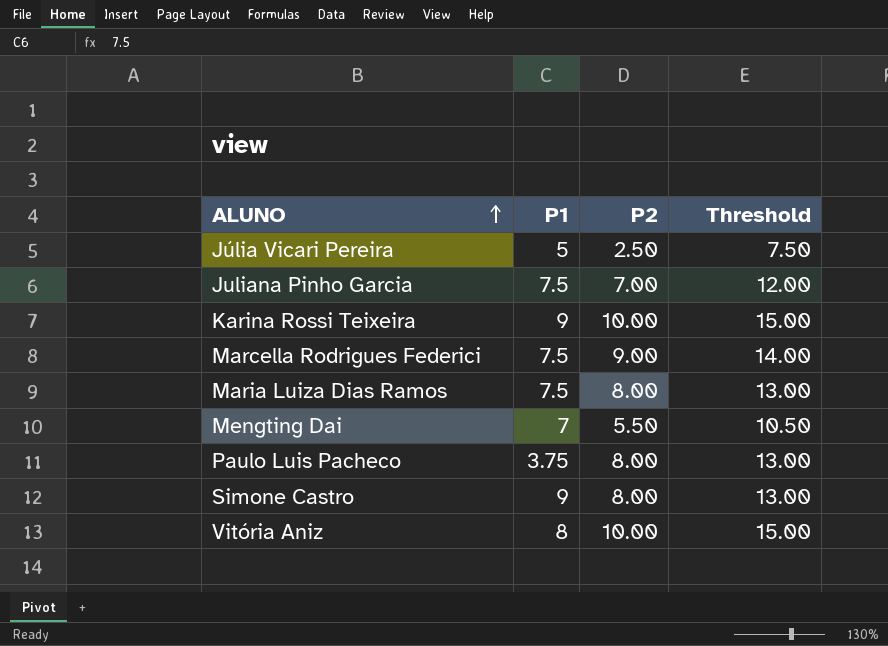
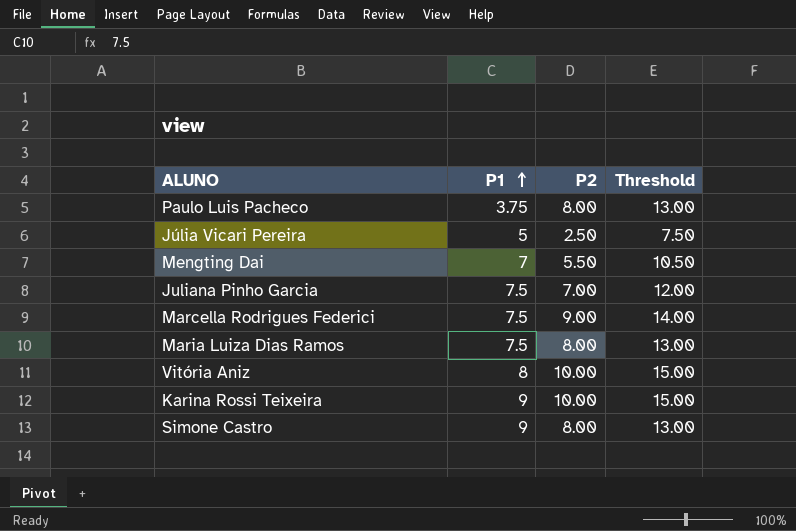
row order: ALUNO ascending -> P1 ascending

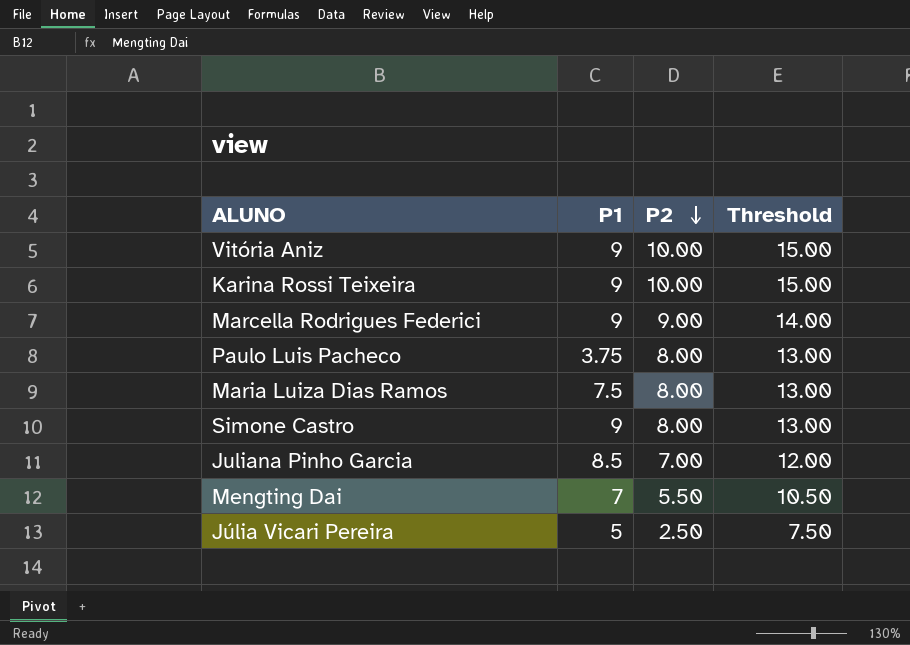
row order: P1 ascending -> P2 descending
Vitória Aniz | P1: 8 -> 9
Marcella Rodrigues Federici | P1: 7.5 -> 9
Juliana Pinho Garcia | P1: 7.5 -> 8.5

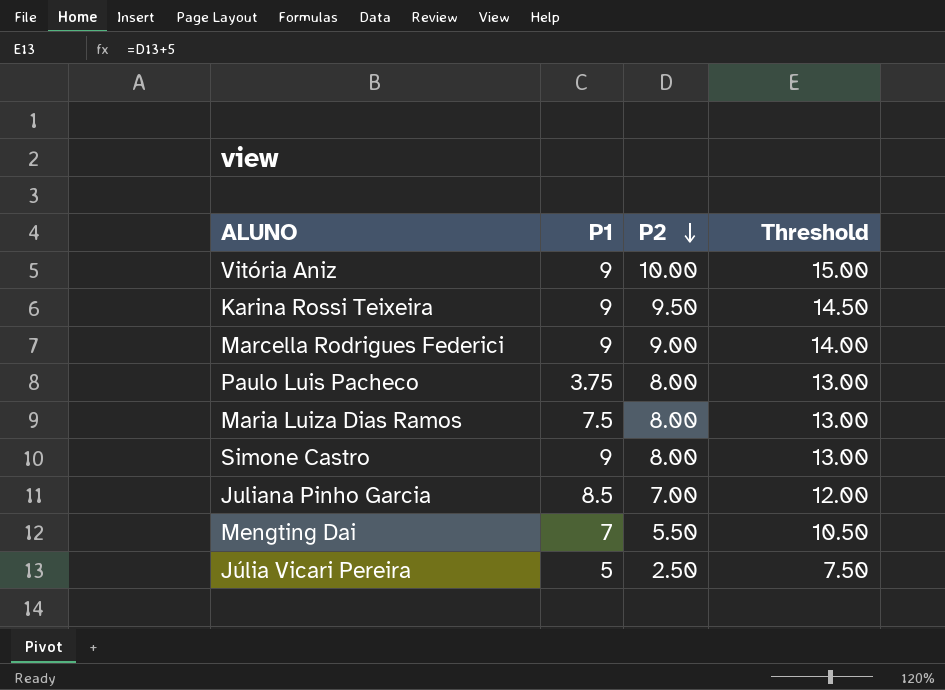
Karina Rossi Teixeira | P2: 10.00 -> 9.50
Karina Rossi Teixeira | Threshold: 15.00 -> 14.50

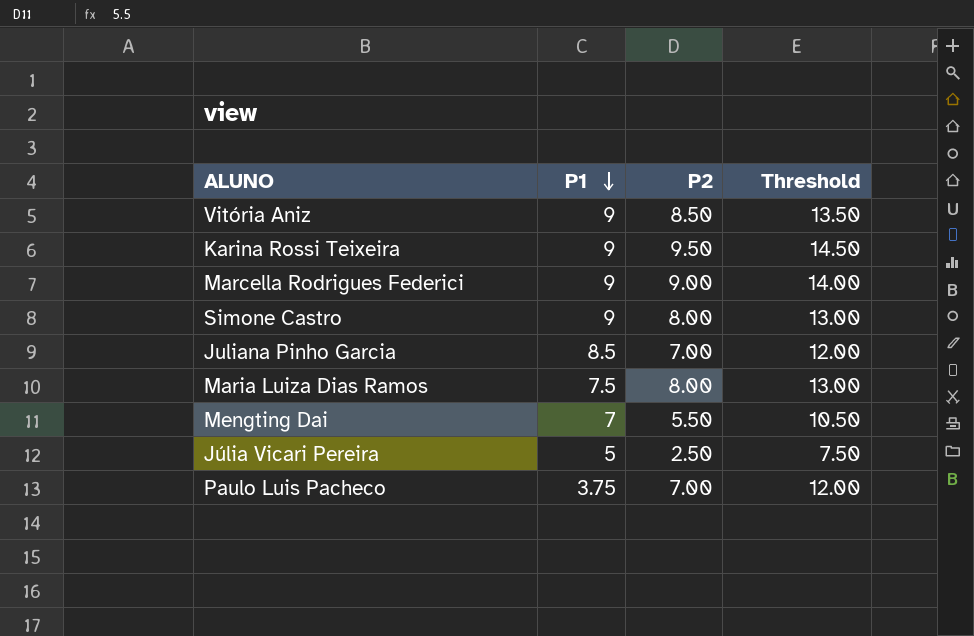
row order: P2 descending -> P1 descending
Vitória Aniz | P2: 10.00 -> 8.50
Vitória Aniz | Threshold: 15.00 -> 13.50
Paulo Luis Pacheco | P2: 8.00 -> 7.00
Paulo Luis Pacheco | Threshold: 13.00 -> 12.00

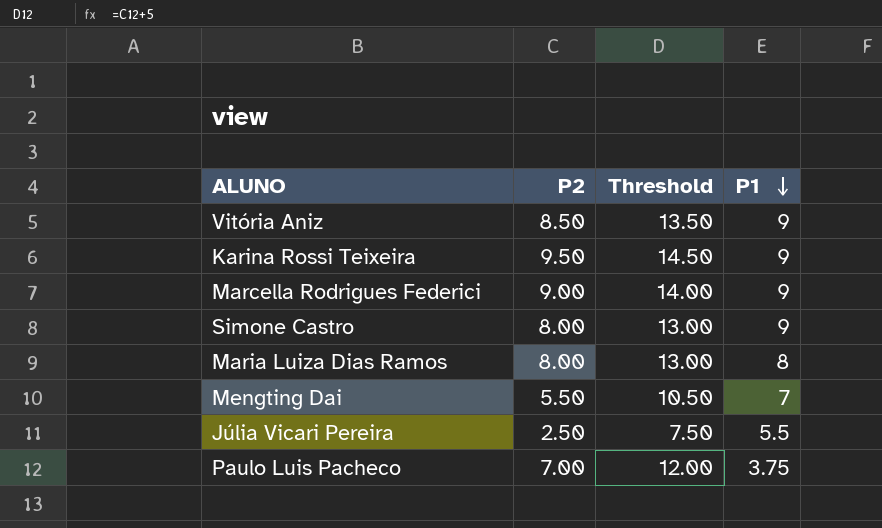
column P1 | position: 2 -> 4
row Juliana Pinho Garcia: 8.5 | 7.00 | 12.00 -> none
Maria Luiza Dias Ramos | P1: 7.5 -> 8
Júlia Vicari Pereira | P1: 5 -> 5.5

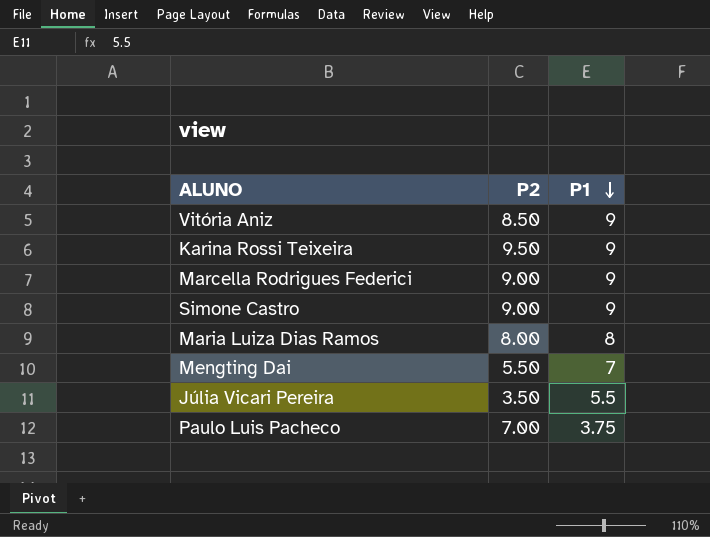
column Threshold | formula: [P2] + 5 -> none
Simone Castro | P2: 8.00 -> 9.00
Júlia Vicari Pereira | P2: 2.50 -> 3.50

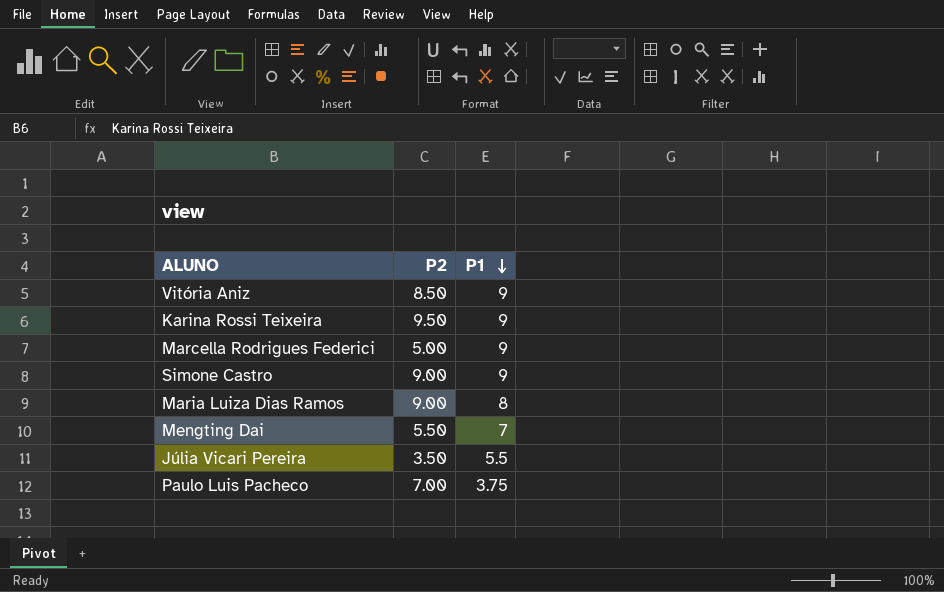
Marcella Rodrigues Federici | P2: 9.00 -> 5.00
Maria Luiza Dias Ramos | P2: 8.00 -> 9.00

